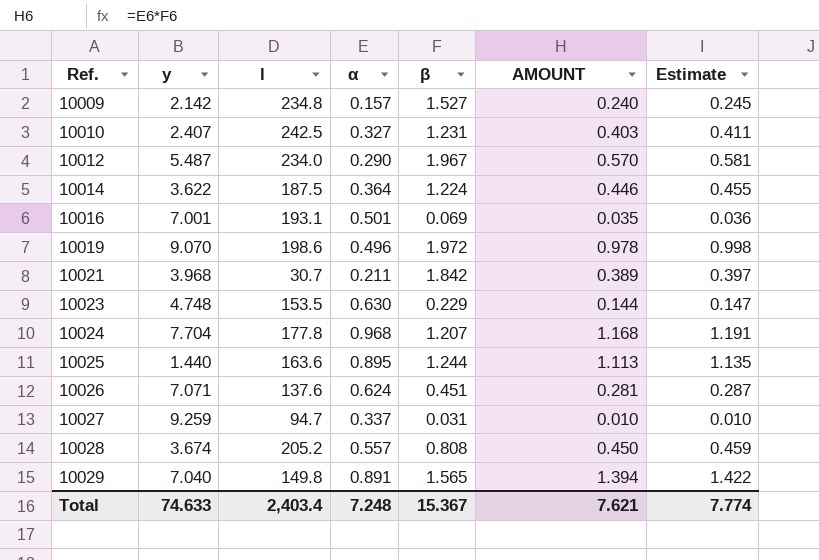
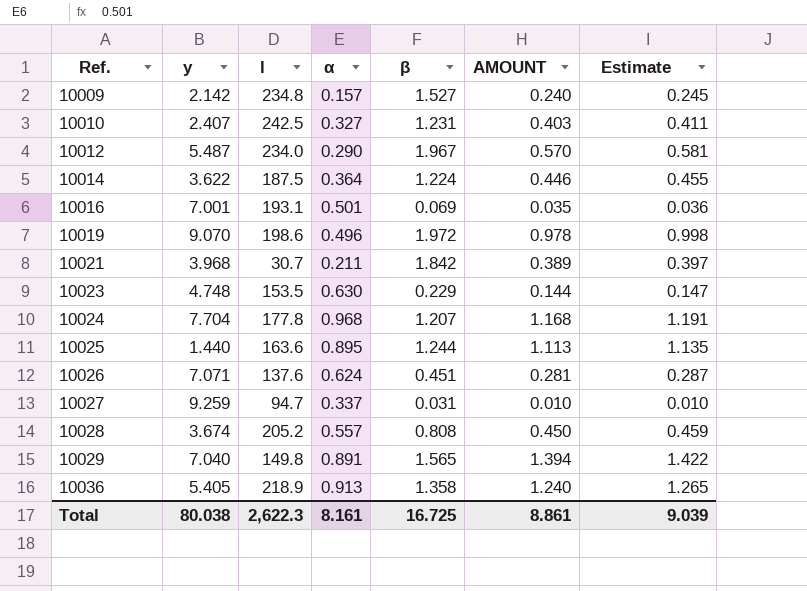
row 10036: none -> 5.405 | 218.9 | 0.913 | 1.358 | 1.240 | 1.265
Total | y: 74.633 -> 80.038
Total | l: 2,403.4 -> 2,622.3
Total | α: 7.248 -> 8.161
Total | β: 15.367 -> 16.725
Total | AMOUNT: 7.621 -> 8.861
Total | Estimate: 7.774 -> 9.039

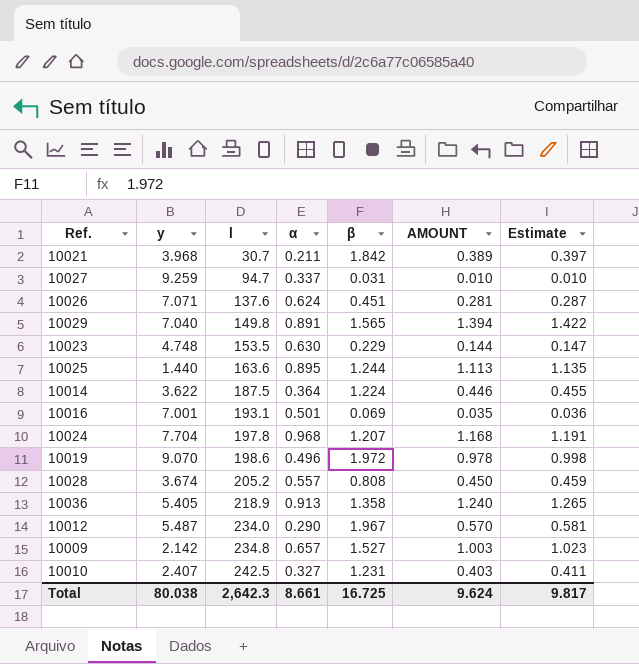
row order: Ref. ascending -> l ascending
10024 | l: 177.8 -> 197.8
10009 | α: 0.157 -> 0.657
10009 | AMOUNT: 0.240 -> 1.003
10009 | Estimate: 0.245 -> 1.023
Total | l: 2,622.3 -> 2,642.3
Total | α: 8.161 -> 8.661
Total | AMOUNT: 8.861 -> 9.624
Total | Estimate: 9.039 -> 9.817

